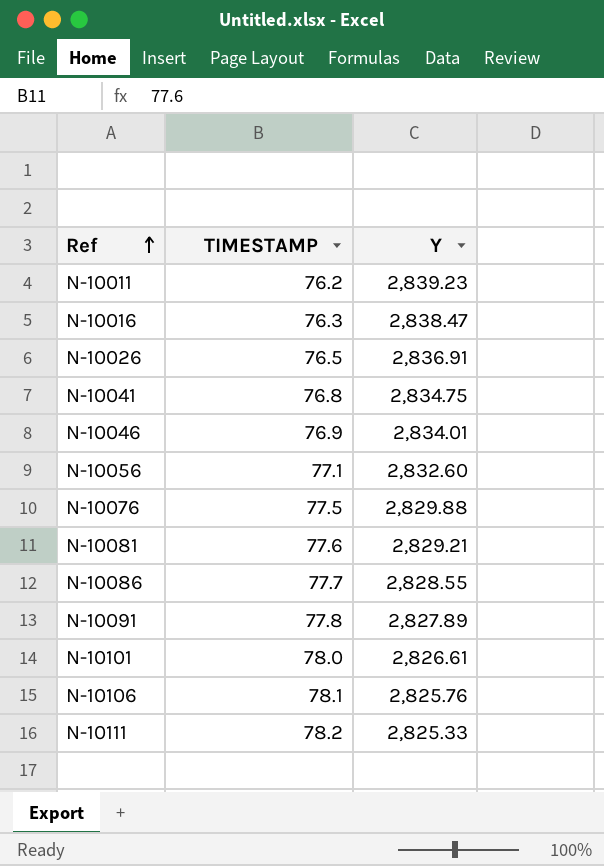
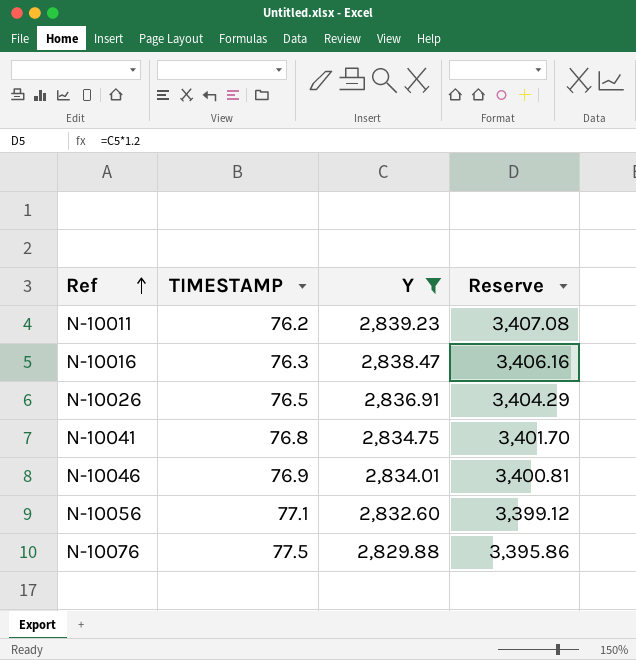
filter: none -> Y >= 2,829.88
column Reserve | formula: none -> [Y] * 1.2

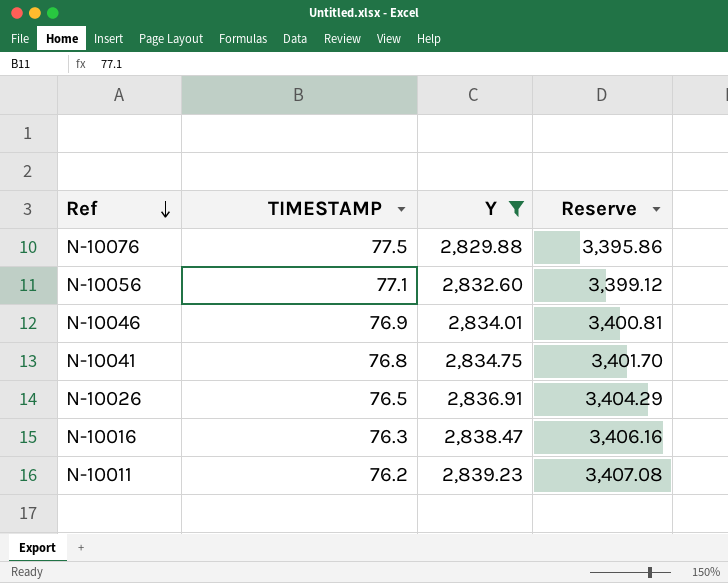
row order: Ref ascending -> Ref descending

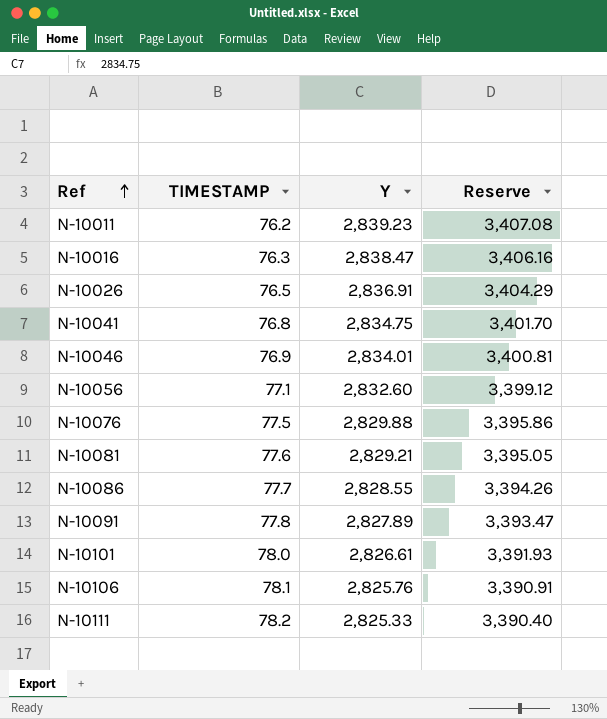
filter: Y >= 2,829.88 -> none
row order: Ref descending -> Ref ascending

